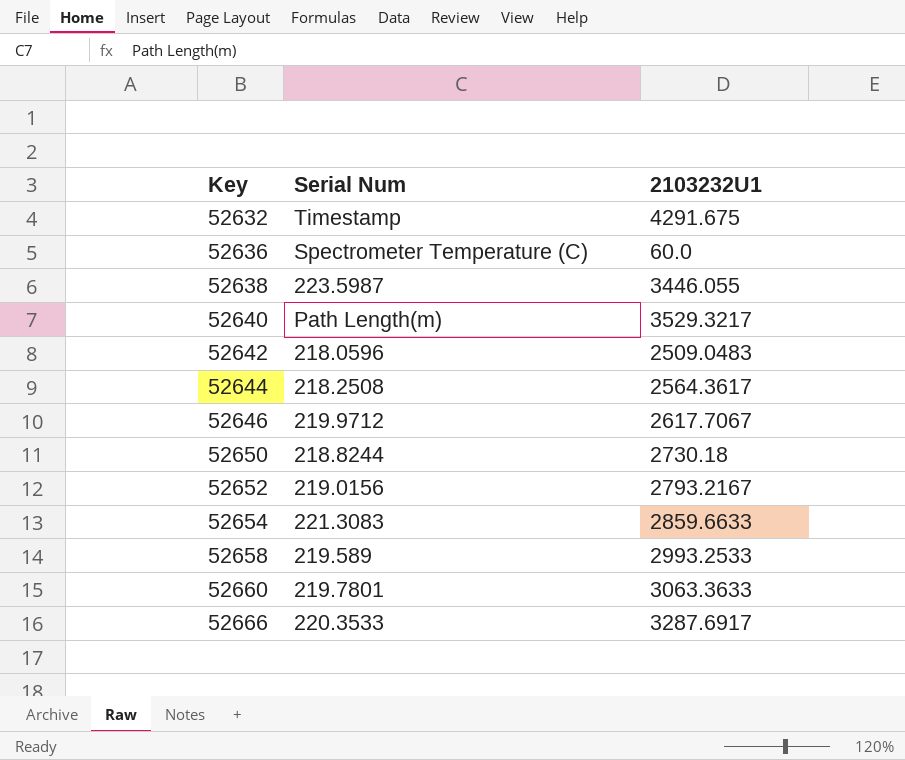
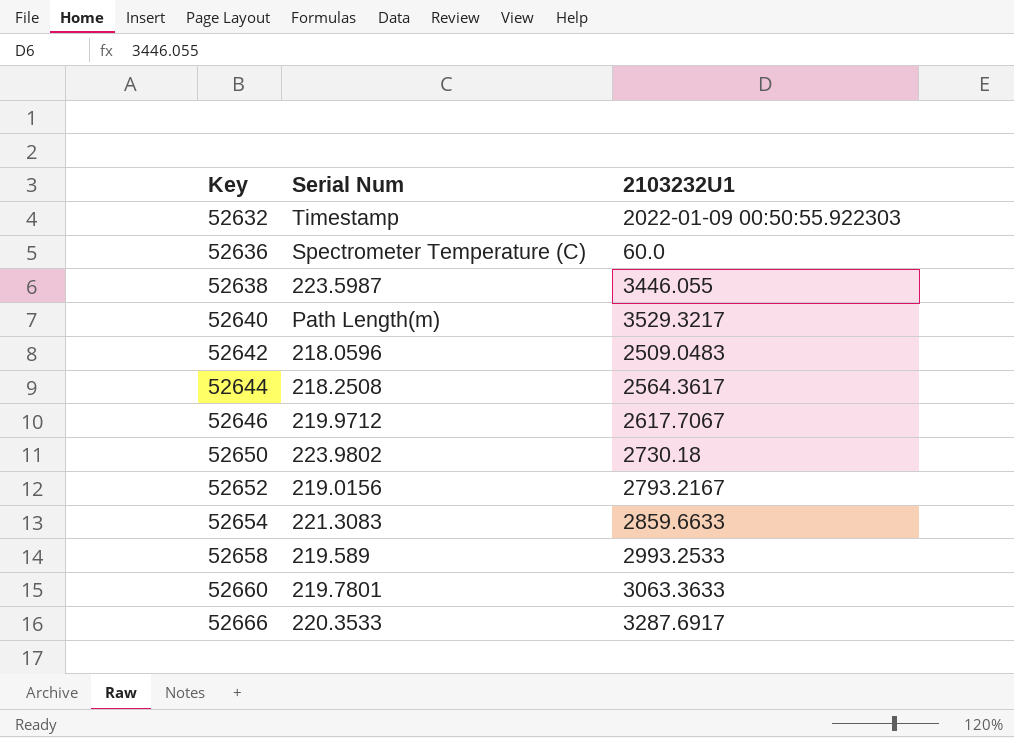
52632 | 2103232U1: 4291.675 -> 2022-01-09 00:50:55.922303
52650 | Serial Num: 218.8244 -> 223.9802

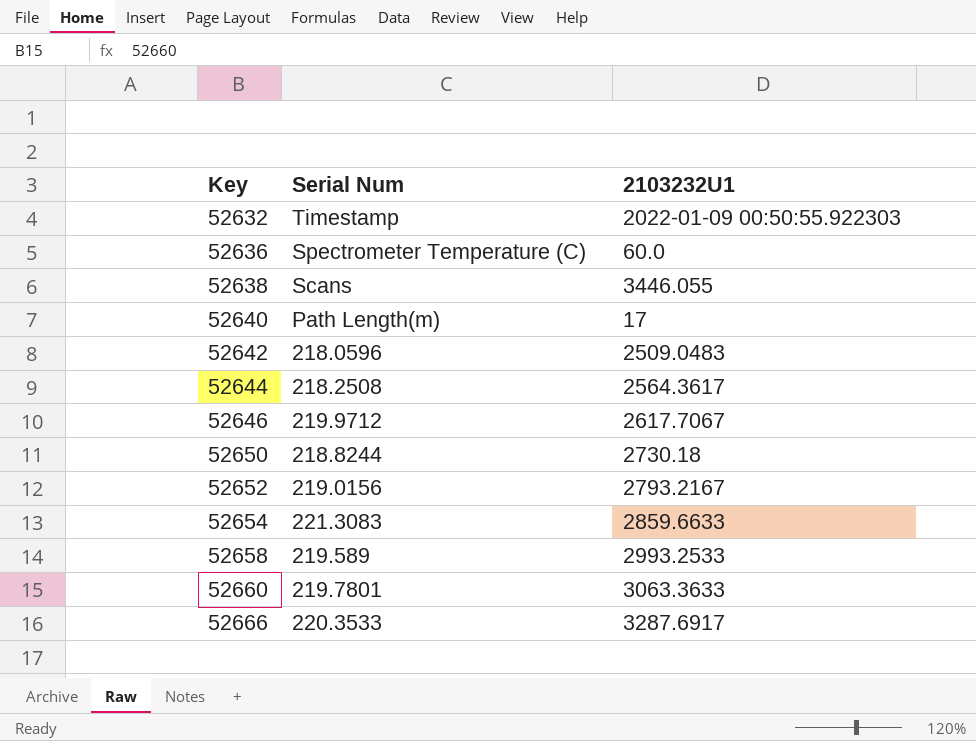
52638 | Serial Num: 223.5987 -> Scans
52640 | 2103232U1: 3529.3217 -> 17
52650 | Serial Num: 223.9802 -> 218.8244

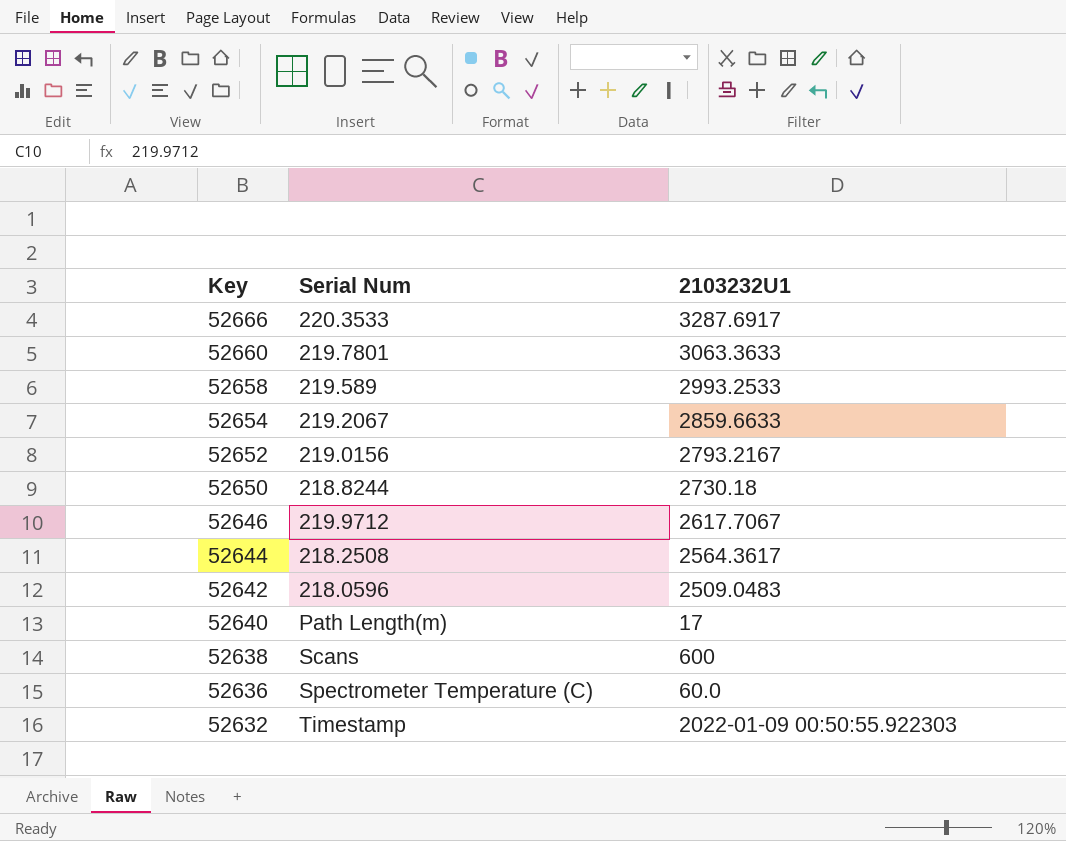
row order: Key ascending -> Key descending
52654 | Serial Num: 221.3083 -> 219.2067
52638 | 2103232U1: 3446.055 -> 600

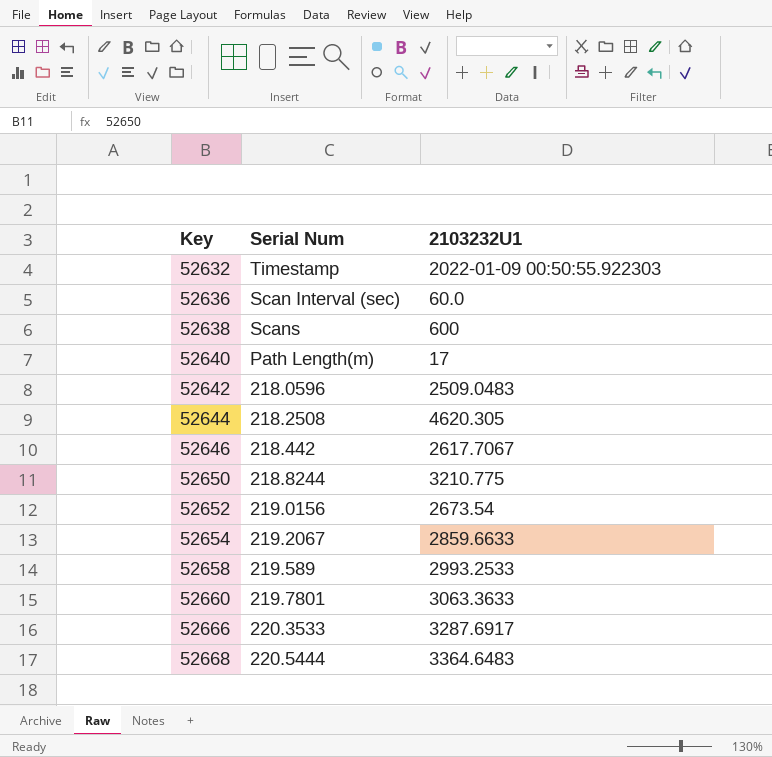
row order: Key descending -> Key ascending
52636 | Serial Num: Spectrometer Temperature (C) -> Scan Interval (sec)
52644 | 2103232U1: 2564.3617 -> 4620.305
52646 | Serial Num: 219.9712 -> 218.442
52650 | 2103232U1: 2730.18 -> 3210.775
52652 | 2103232U1: 2793.2167 -> 2673.54
row 52668: none -> 220.5444 | 3364.6483

